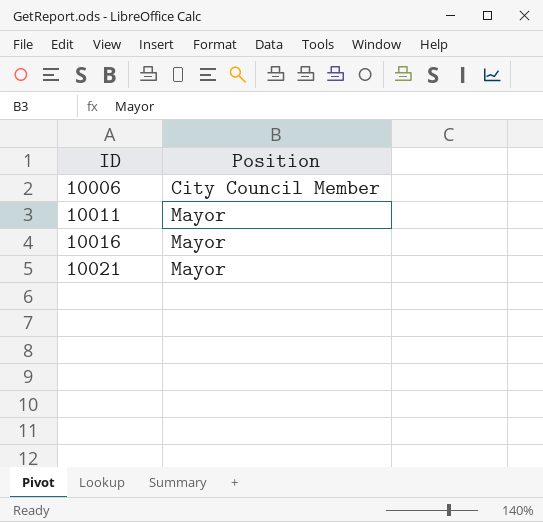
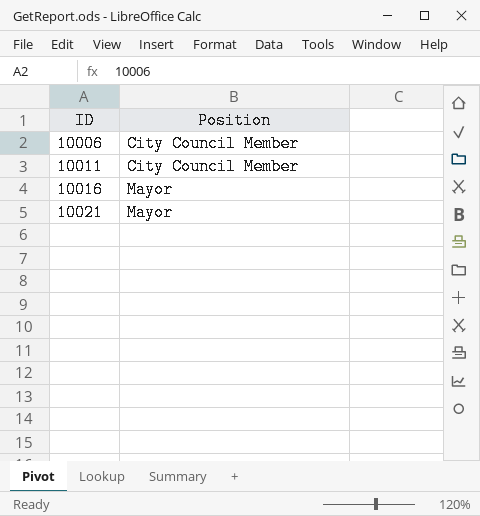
10011 | Position: Mayor -> City Council Member

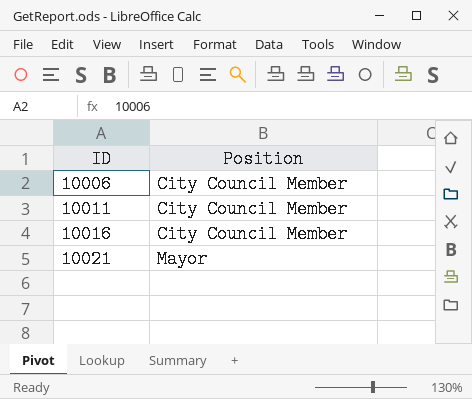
10016 | Position: Mayor -> City Council Member

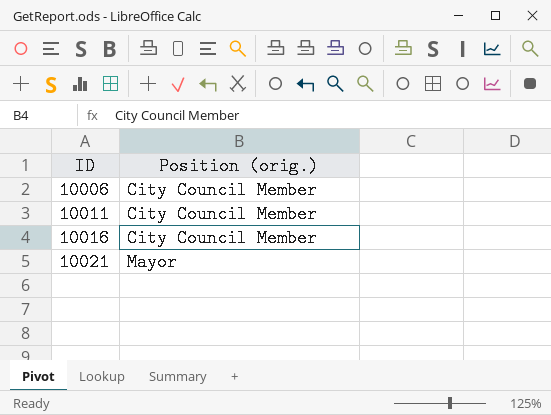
column name: Position -> Position (orig.)

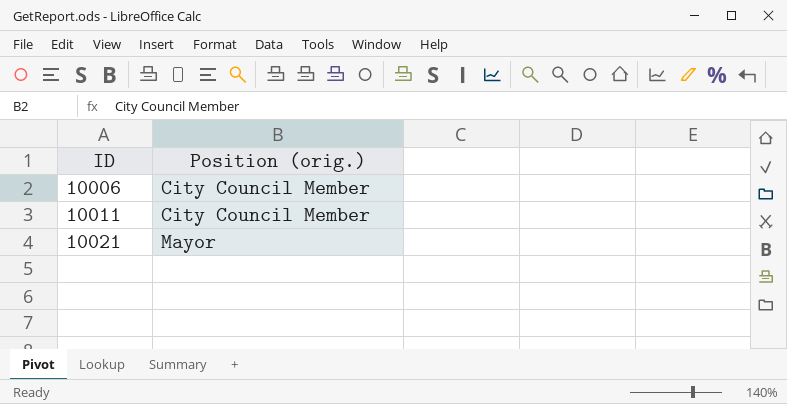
row 10016: City Council Member -> none

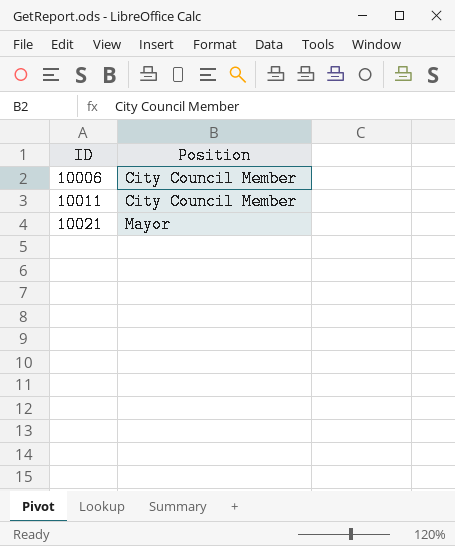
column name: Position (orig.) -> Position

